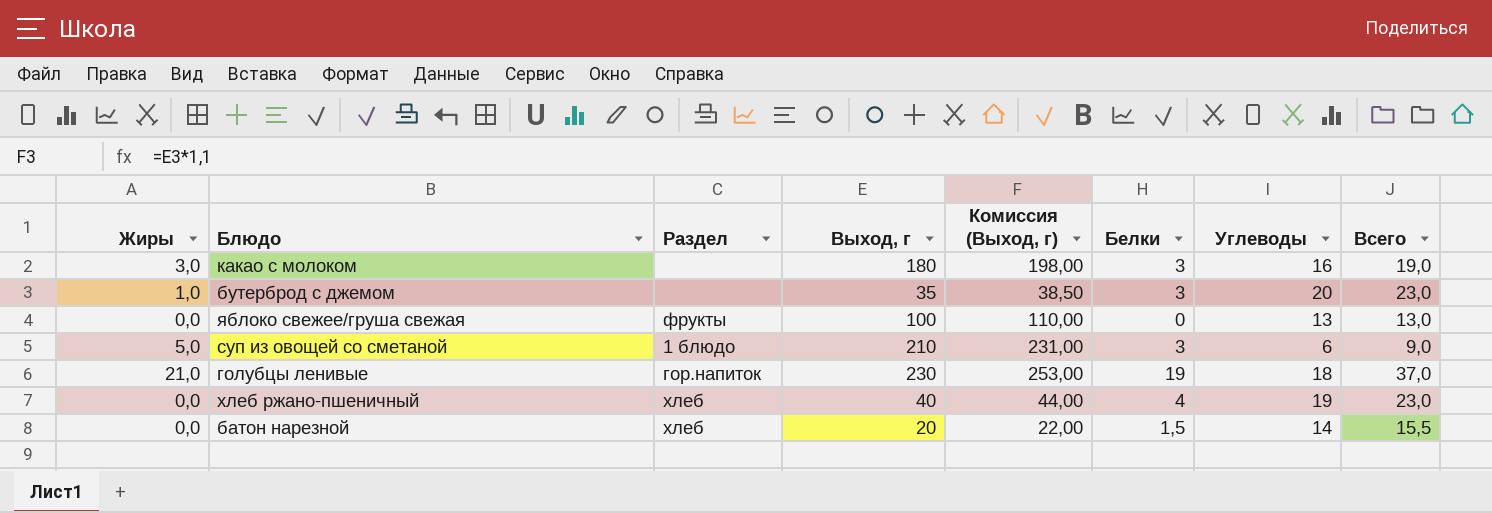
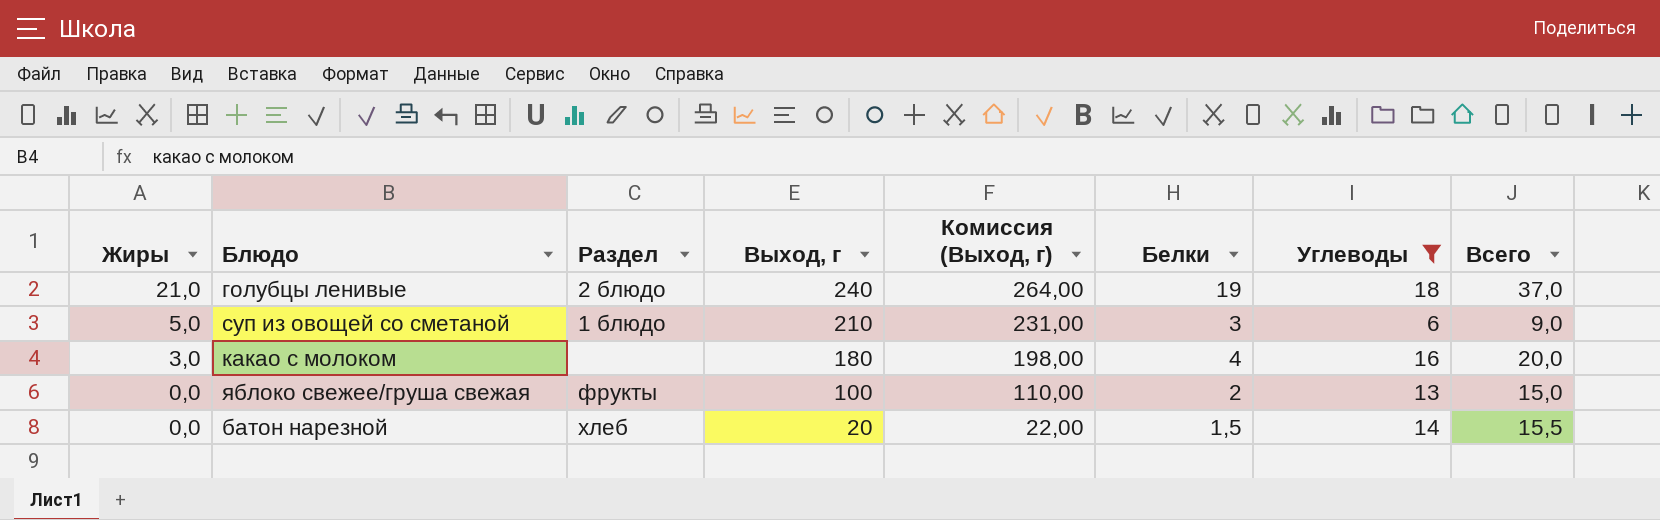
filter: none -> Углеводы <= 18
row order: none -> Жиры descending
голубцы ленивые | Раздел: гор.напиток -> 2 блюдо
голубцы ленивые | Выход, г: 230 -> 240
голубцы ленивые | Комиссия (Выход, г): 253,00 -> 264,00
какао с молоком | Белки: 3 -> 4
какао с молоком | Всего: 19,0 -> 20,0
яблоко свежее/груша свежая | Белки: 0 -> 2
яблоко свежее/груша свежая | Всего: 13,0 -> 15,0

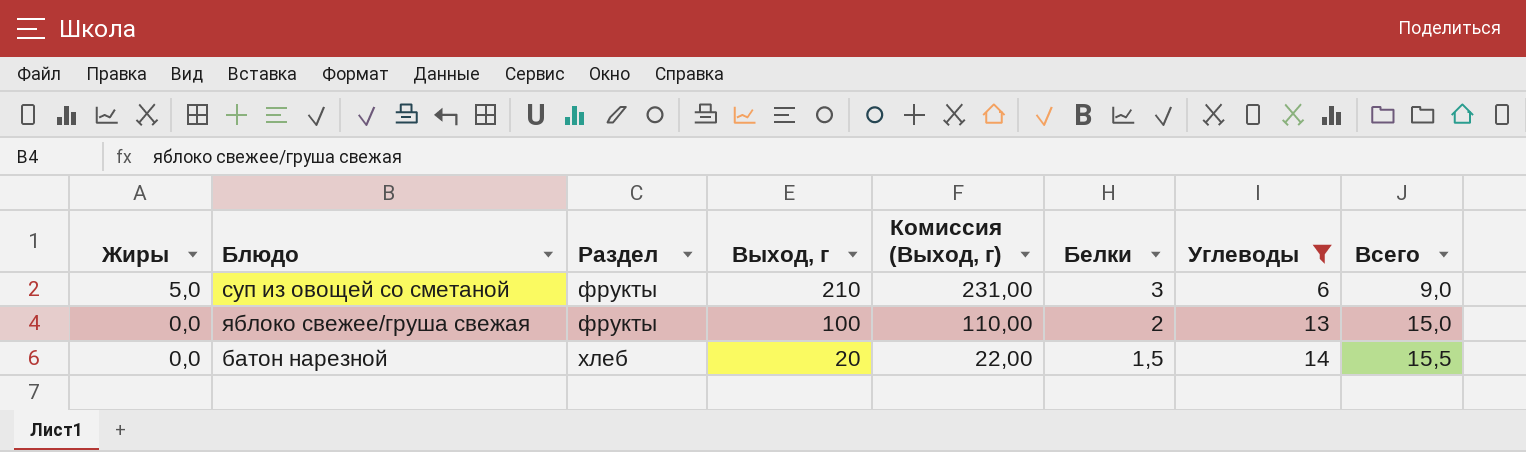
row голубцы ленивые: 21,0 | 2 блюдо | 240 | 264,00 | 19 | 18 | 37,0 -> none
row какао с молоком: 3,0 | none | 180 | 198,00 | 4 | 16 | 20,0 -> none
суп из овощей со сметаной | Раздел: 1 блюдо -> фрукты

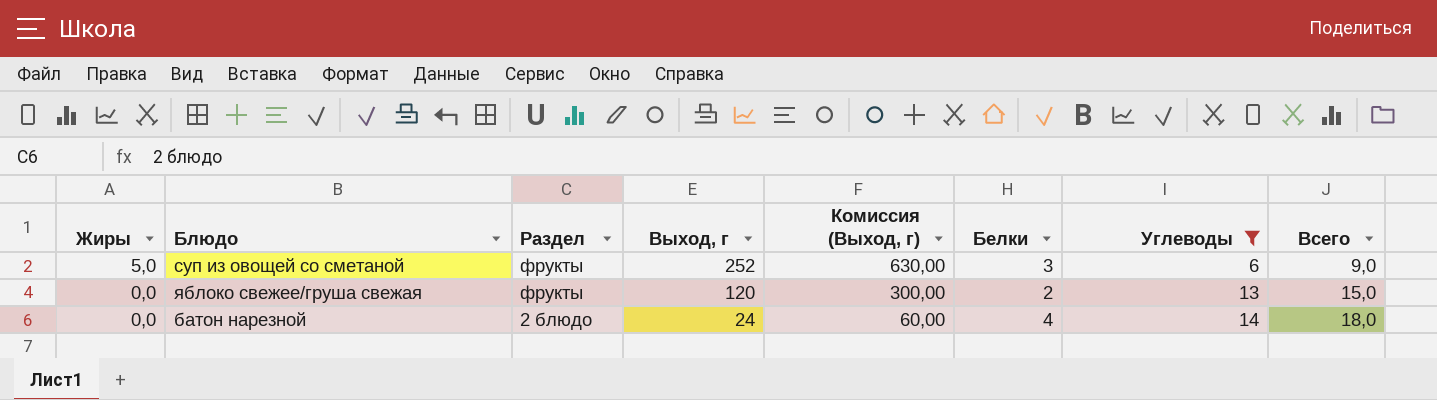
column Комиссия (Выход, г) | formula: [Выход, г] * 1,1 -> [Выход, г] * 2,5
суп из овощей со сметаной | Выход, г: 210 -> 252
яблоко свежее/груша свежая | Выход, г: 100 -> 120
батон нарезной | Раздел: хлеб -> 2 блюдо
батон нарезной | Выход, г: 20 -> 24
батон нарезной | Белки: 1,5 -> 4
батон нарезной | Всего: 15,5 -> 18,0

